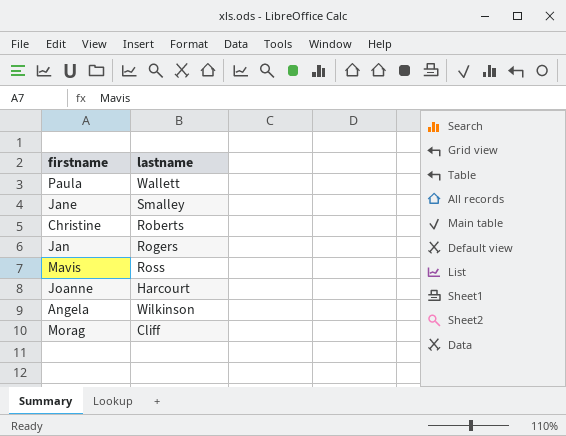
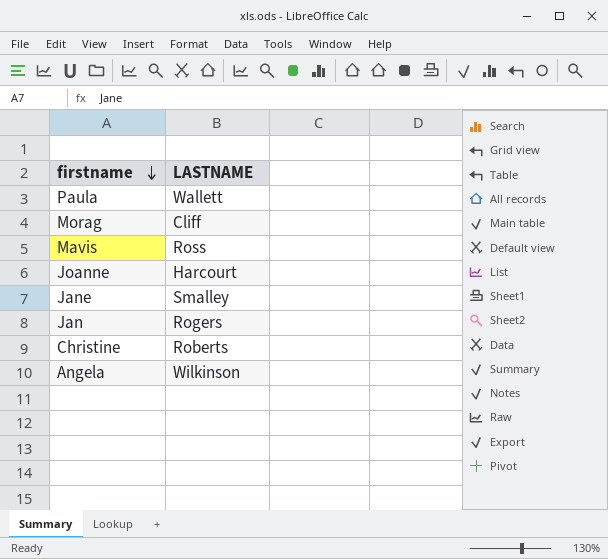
row order: none -> firstname descending
column name: lastname -> LASTNAME

